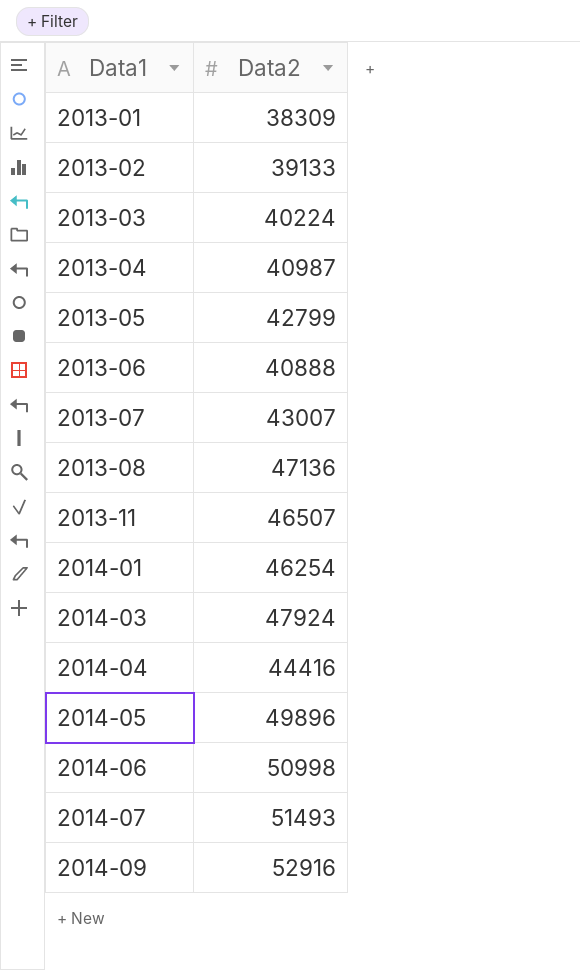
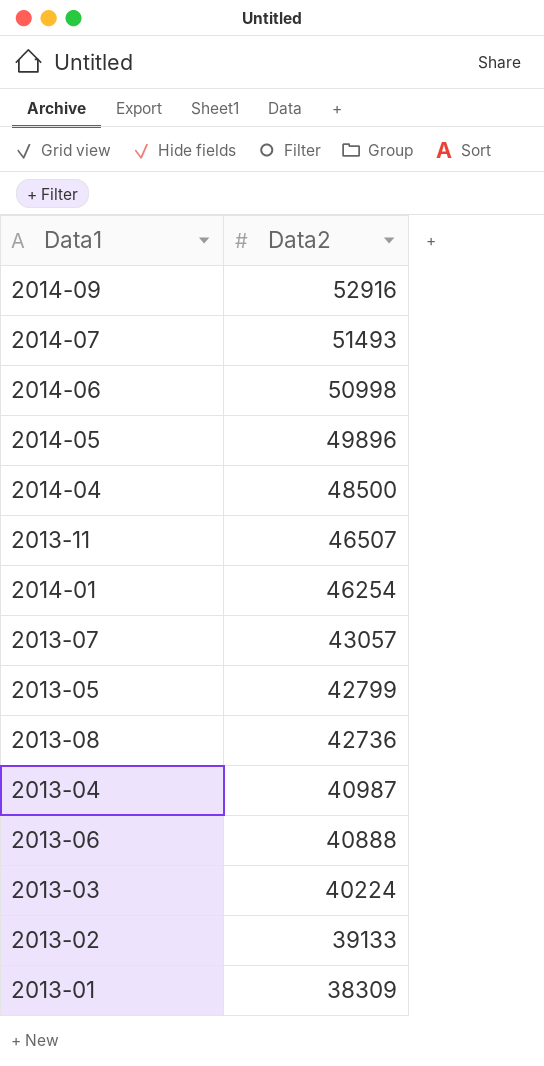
row order: Data1 ascending -> Data2 descending
row 2014-03: 47924 -> none
2014-04 | Data2: 44416 -> 48500
2013-07 | Data2: 43007 -> 43057
2013-08 | Data2: 47136 -> 42736

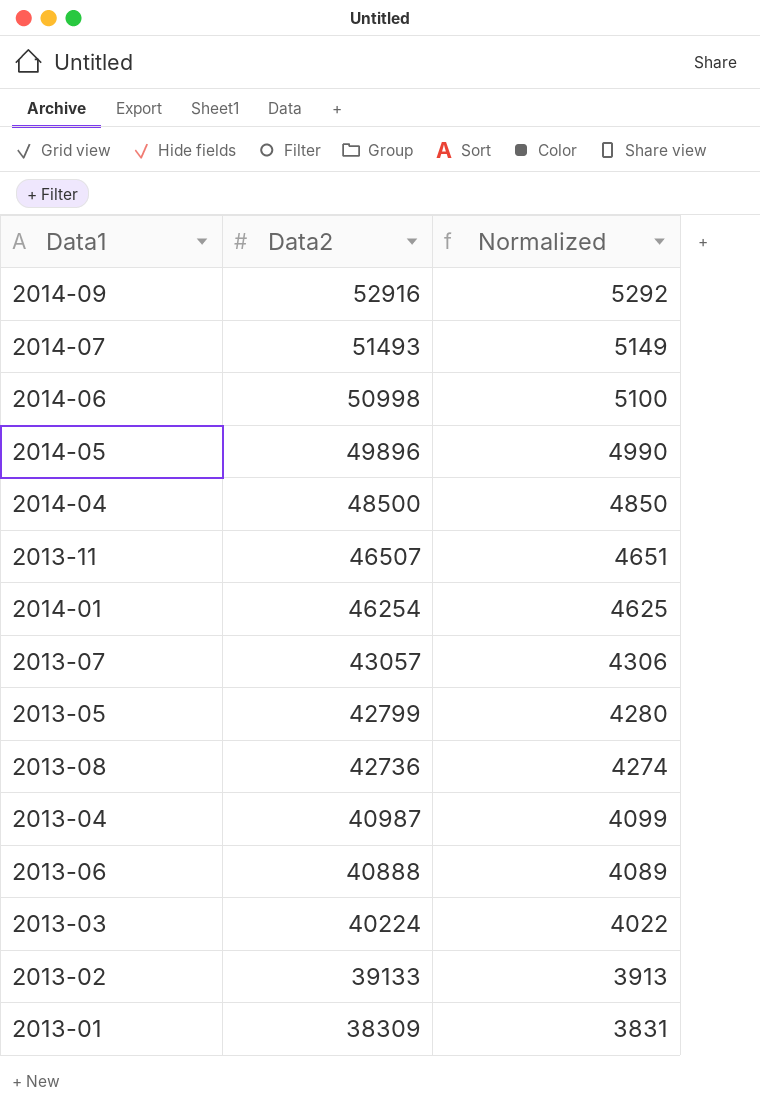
column Normalized | formula: none -> [Data2] * 0.1

